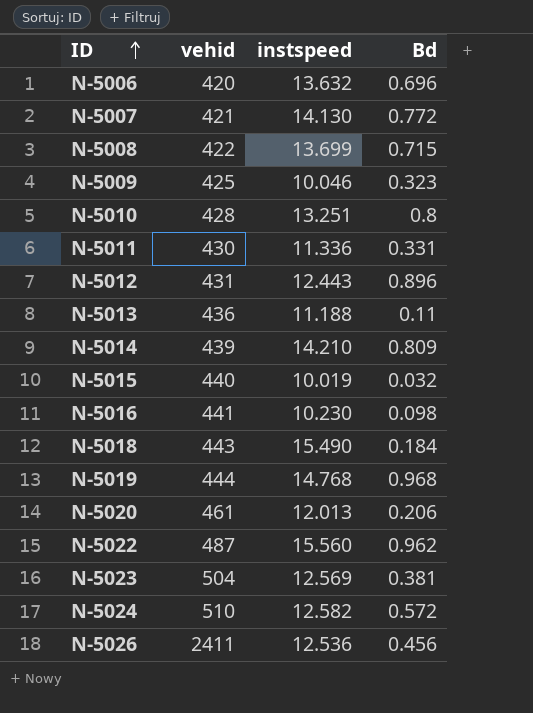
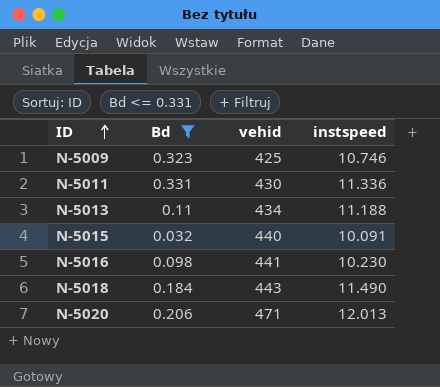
filter: none -> Bd <= 0.331
column Bd | position: 4 -> 2
N-5009 | instspeed: 10.046 -> 10.746
N-5013 | vehid: 436 -> 434
N-5015 | instspeed: 10.019 -> 10.091
N-5018 | instspeed: 15.490 -> 11.490
N-5020 | vehid: 461 -> 471

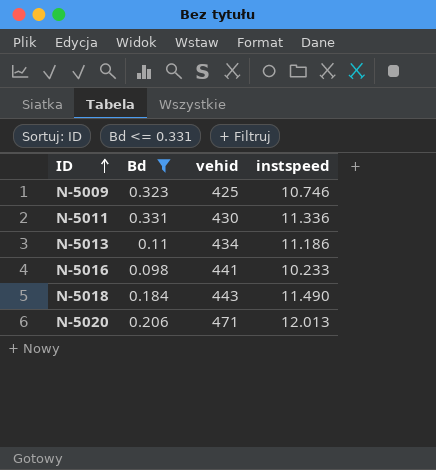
row N-5015: 0.032 | 440 | 10.091 -> none
N-5013 | instspeed: 11.188 -> 11.186
N-5016 | instspeed: 10.230 -> 10.233

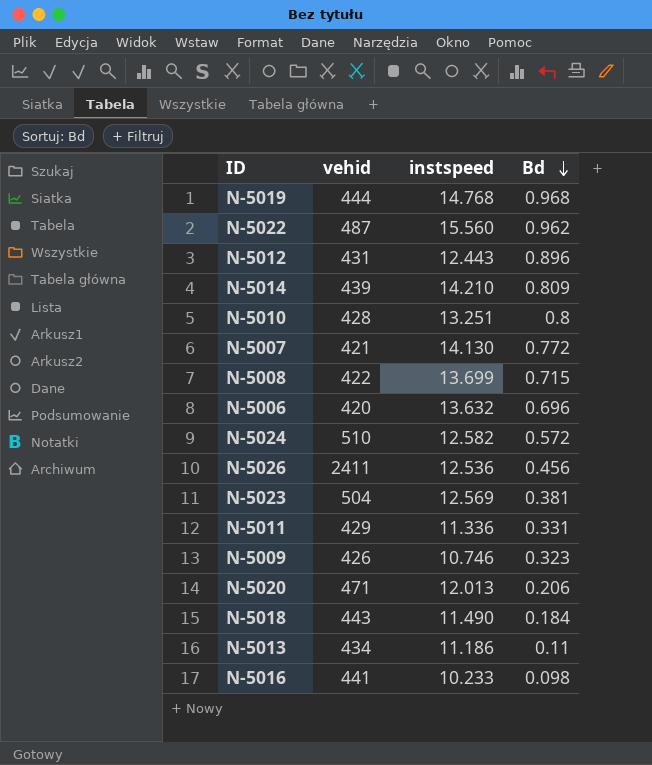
filter: Bd <= 0.331 -> none
row order: ID ascending -> Bd descending
column Bd | position: 2 -> 4
N-5011 | vehid: 430 -> 429
N-5009 | vehid: 425 -> 426

